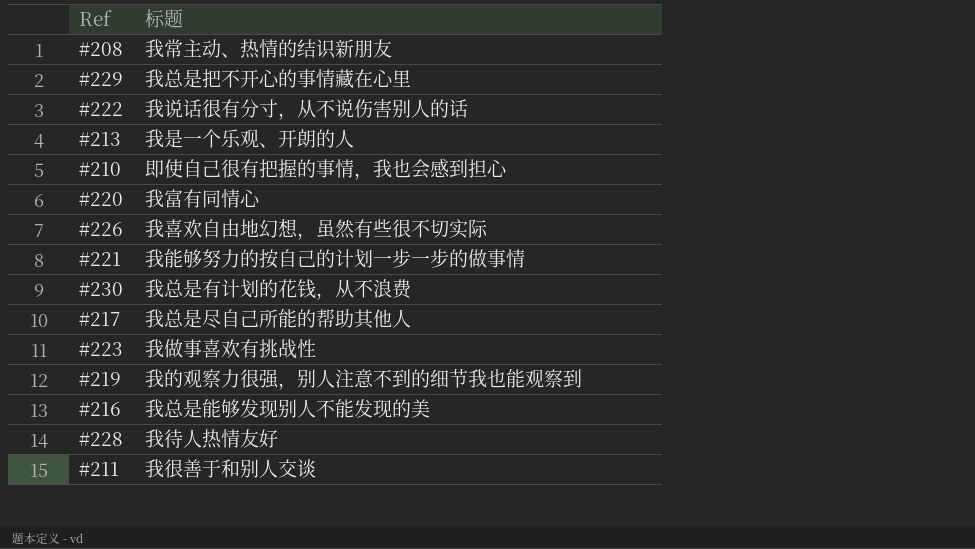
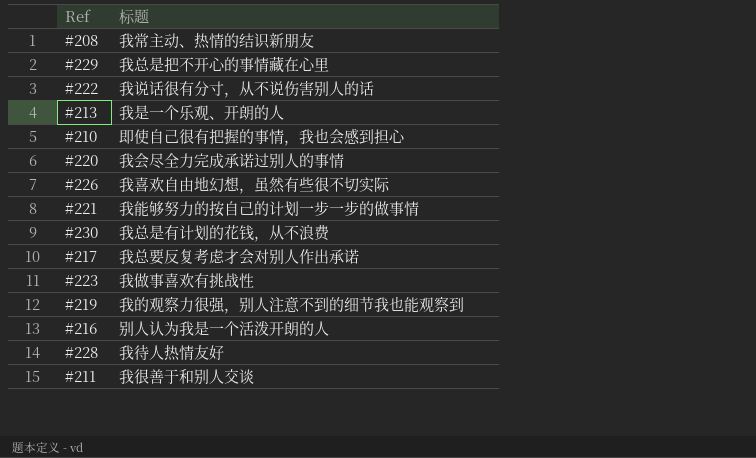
#220 | 标题: 我富有同情心 -> 我会尽全力完成承诺过别人的事情
#217 | 标题: 我总是尽自己所能的帮助其他人 -> 我总要反复考虑才会对别人作出承诺
#216 | 标题: 我总是能够发现别人不能发现的美 -> 别人认为我是一个活泼开朗的人

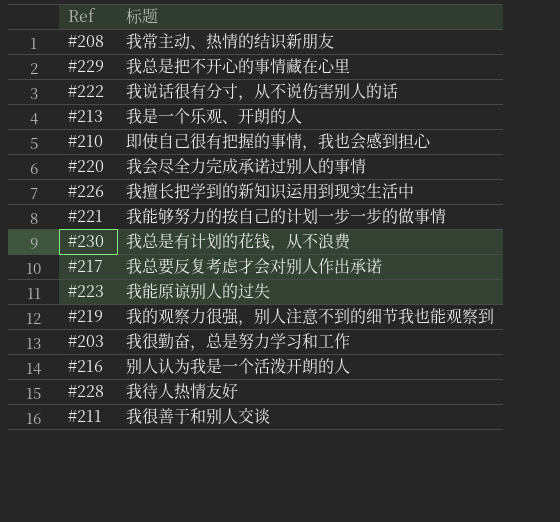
#226 | 标题: 我喜欢自由地幻想，虽然有些很不切实际 -> 我擅长把学到的新知识运用到现实生活中
#223 | 标题: 我做事喜欢有挑战性 -> 我能原谅别人的过失
row #203: none -> 我很勤奋，总是努力学习和工作

